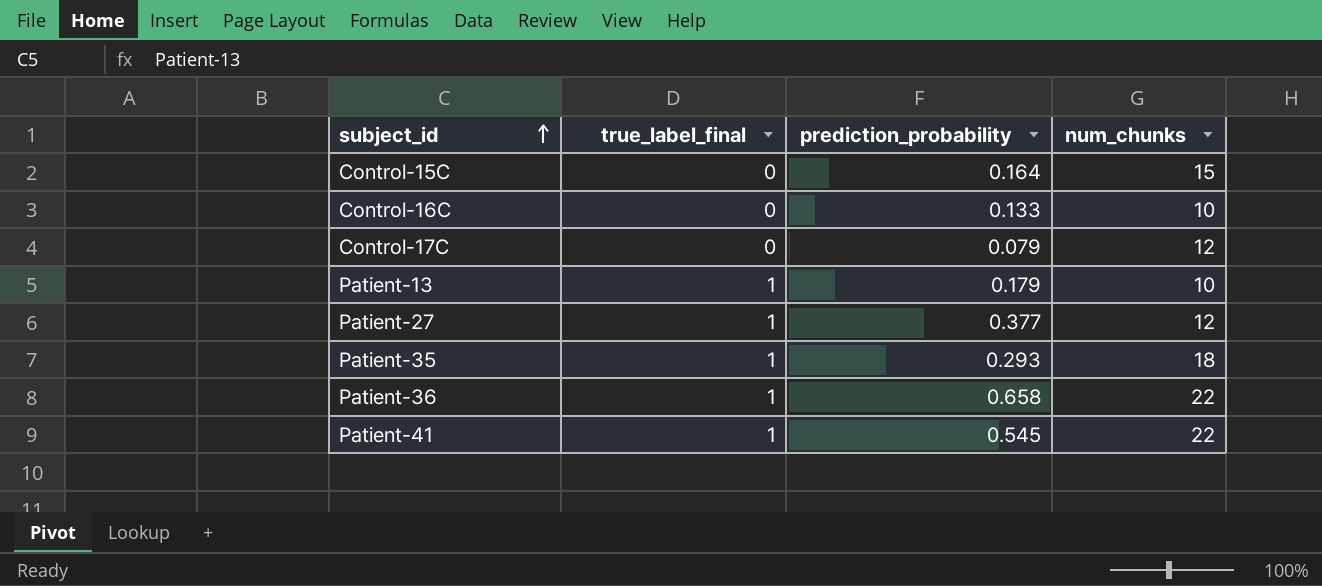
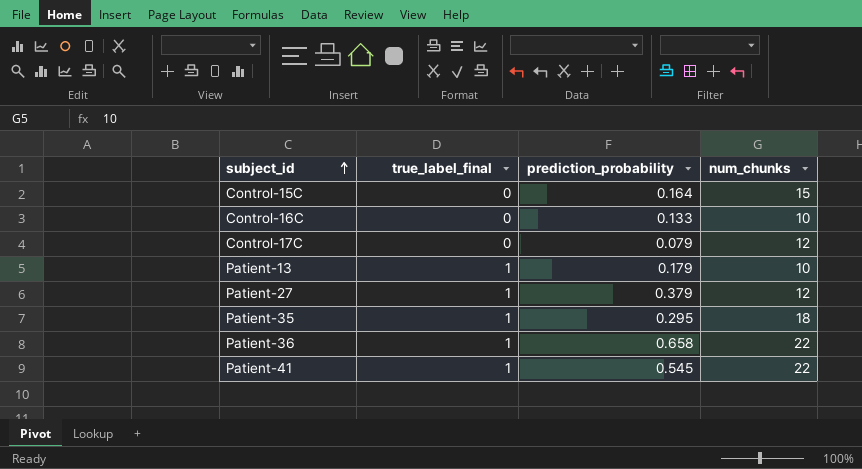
Patient-27 | prediction_probability: 0.377 -> 0.379
Patient-35 | prediction_probability: 0.293 -> 0.295

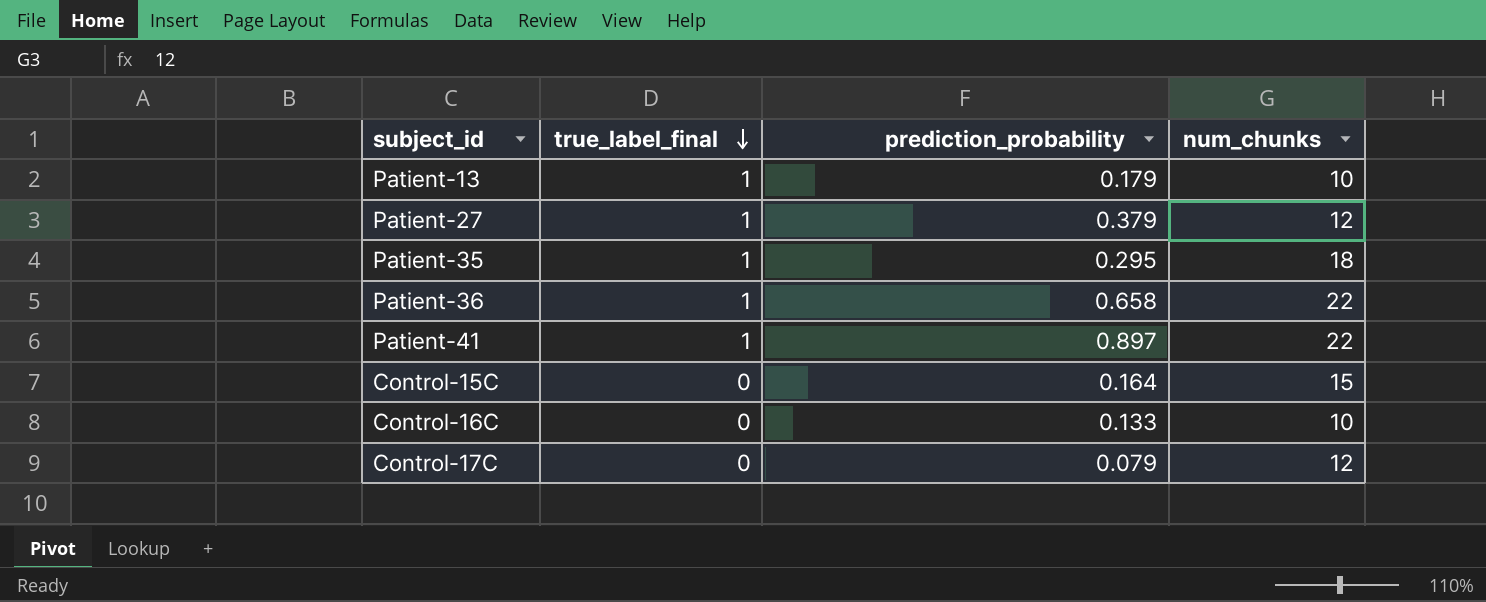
row order: subject_id ascending -> true_label_final descending
Patient-41 | prediction_probability: 0.545 -> 0.897

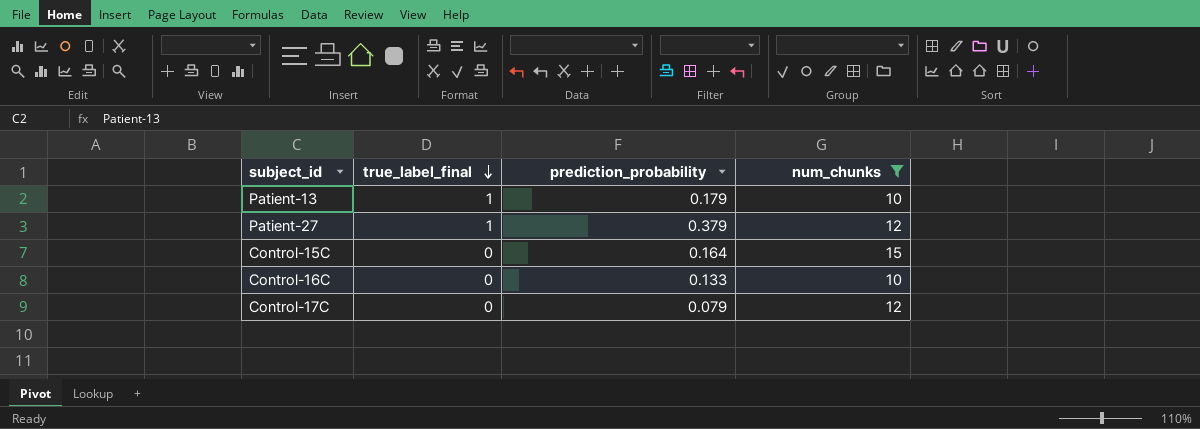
filter: none -> num_chunks <= 15

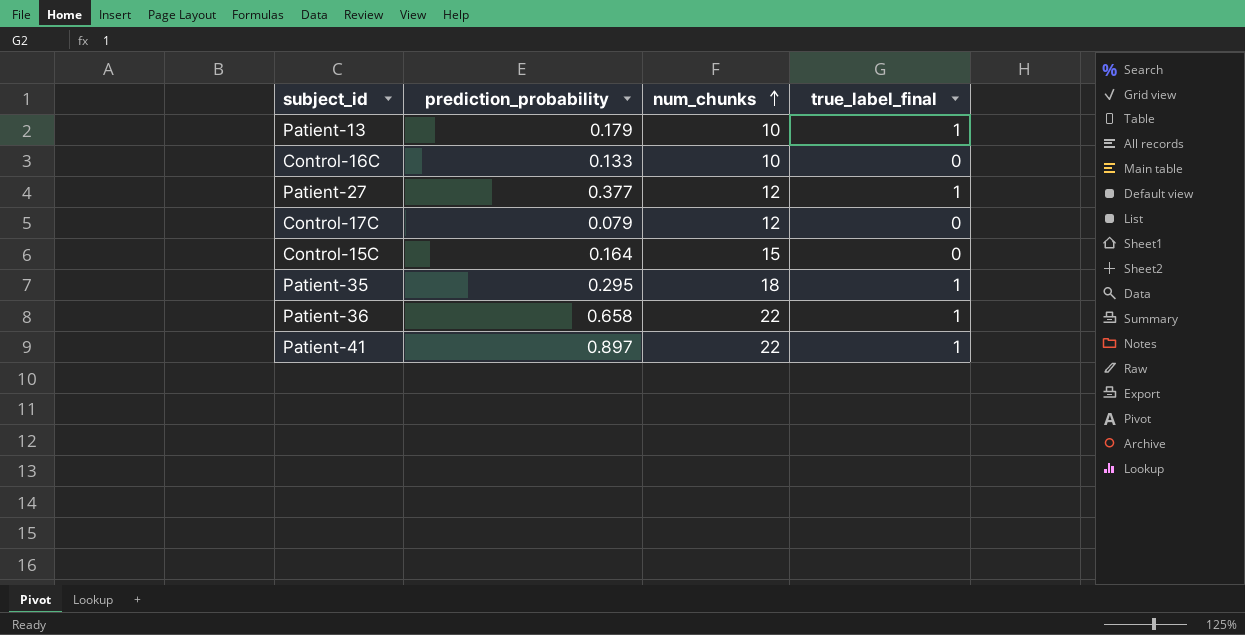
filter: num_chunks <= 15 -> none
row order: true_label_final descending -> num_chunks ascending
column true_label_final | position: 2 -> 4
Patient-27 | prediction_probability: 0.379 -> 0.377

